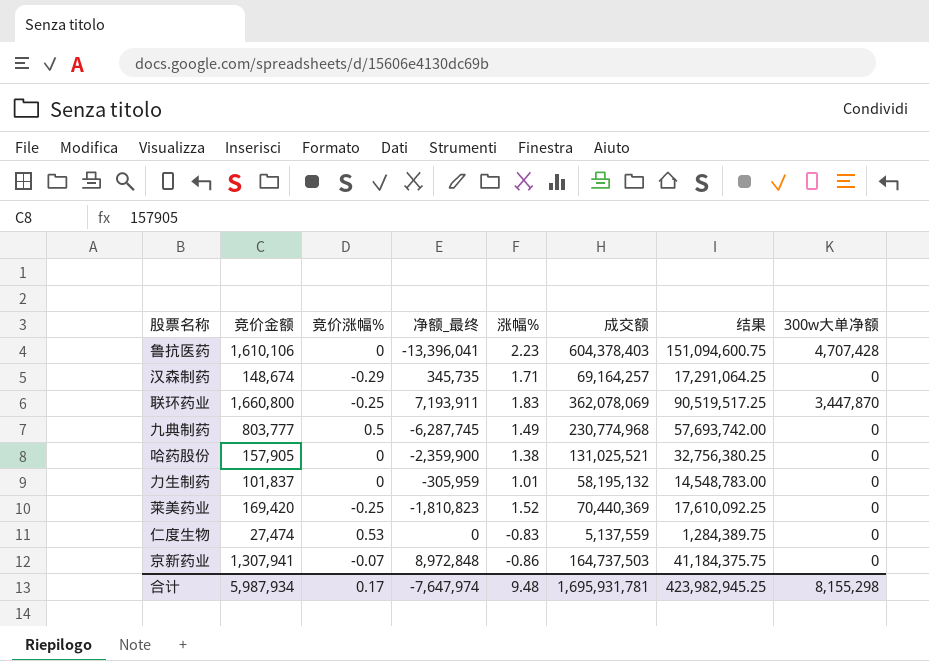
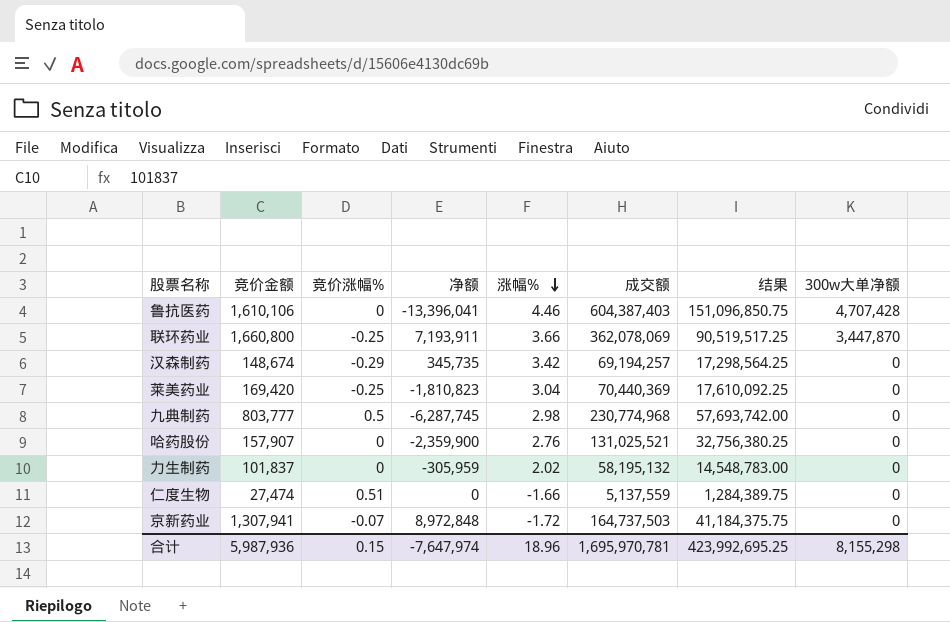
row order: none -> 涨幅% descending
column name: 净额_最终 -> 净额
鲁抗医药 | 涨幅%: 2.23 -> 4.46
鲁抗医药 | 成交额: 604,378,403 -> 604,387,403
鲁抗医药 | 结果: 151,094,600.75 -> 151,096,850.75
联环药业 | 涨幅%: 1.83 -> 3.66
汉森制药 | 涨幅%: 1.71 -> 3.42
汉森制药 | 成交额: 69,164,257 -> 69,194,257
汉森制药 | 结果: 17,291,064.25 -> 17,298,564.25
莱美药业 | 涨幅%: 1.52 -> 3.04
九典制药 | 涨幅%: 1.49 -> 2.98
哈药股份 | 竞价金额: 157,905 -> 157,907
哈药股份 | 涨幅%: 1.38 -> 2.76
力生制药 | 涨幅%: 1.01 -> 2.02
仁度生物 | 竞价涨幅%: 0.53 -> 0.51
仁度生物 | 涨幅%: -0.83 -> -1.66
京新药业 | 涨幅%: -0.86 -> -1.72
合计 | 竞价金额: 5,987,934 -> 5,987,936
合计 | 竞价涨幅%: 0.17 -> 0.15
合计 | 涨幅%: 9.48 -> 18.96
合计 | 成交额: 1,695,931,781 -> 1,695,970,781
合计 | 结果: 423,982,945.25 -> 423,992,695.25

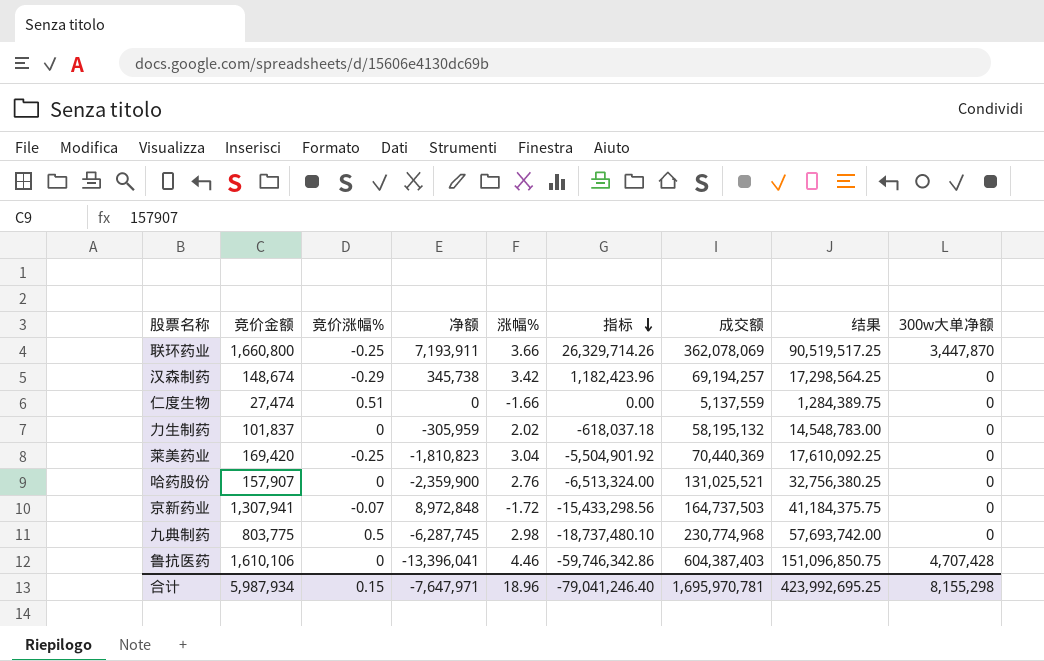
row order: 涨幅% descending -> 指标 descending
column 指标 | formula: none -> [净额] * [涨幅%]
汉森制药 | 净额: 345,735 -> 345,738
九典制药 | 竞价金额: 803,777 -> 803,775
合计 | 竞价金额: 5,987,936 -> 5,987,934
合计 | 净额: -7,647,974 -> -7,647,971

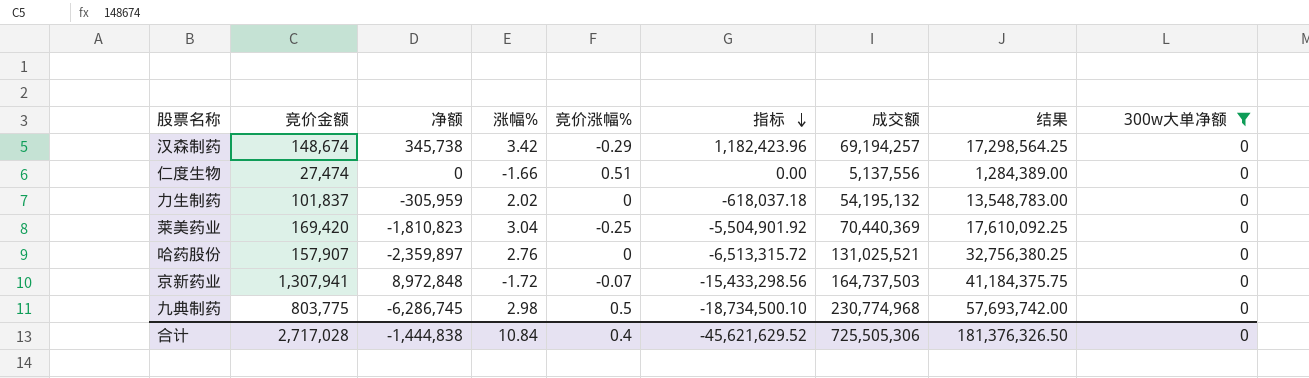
filter: none -> 300w大单净额 = 0
column 竞价涨幅% | position: 3 -> 5
仁度生物 | 成交额: 5,137,559 -> 5,137,556
仁度生物 | 结果: 1,284,389.75 -> 1,284,389.00
力生制药 | 成交额: 58,195,132 -> 54,195,132
力生制药 | 结果: 14,548,783.00 -> 13,548,783.00
哈药股份 | 净额: -2,359,900 -> -2,359,897
哈药股份 | 指标: -6,513,324.00 -> -6,513,315.72
九典制药 | 净额: -6,287,745 -> -6,286,745
九典制药 | 指标: -18,737,480.10 -> -18,734,500.10
合计 | 竞价金额: 5,987,934 -> 2,717,028
合计 | 净额: -7,647,971 -> -1,444,838
合计 | 涨幅%: 18.96 -> 10.84
合计 | 竞价涨幅%: 0.15 -> 0.4
合计 | 指标: -79,041,246.40 -> -45,621,629.52
合计 | 成交额: 1,695,970,781 -> 725,505,306
合计 | 结果: 423,992,695.25 -> 181,376,326.50
合计 | 300w大单净额: 8,155,298 -> 0

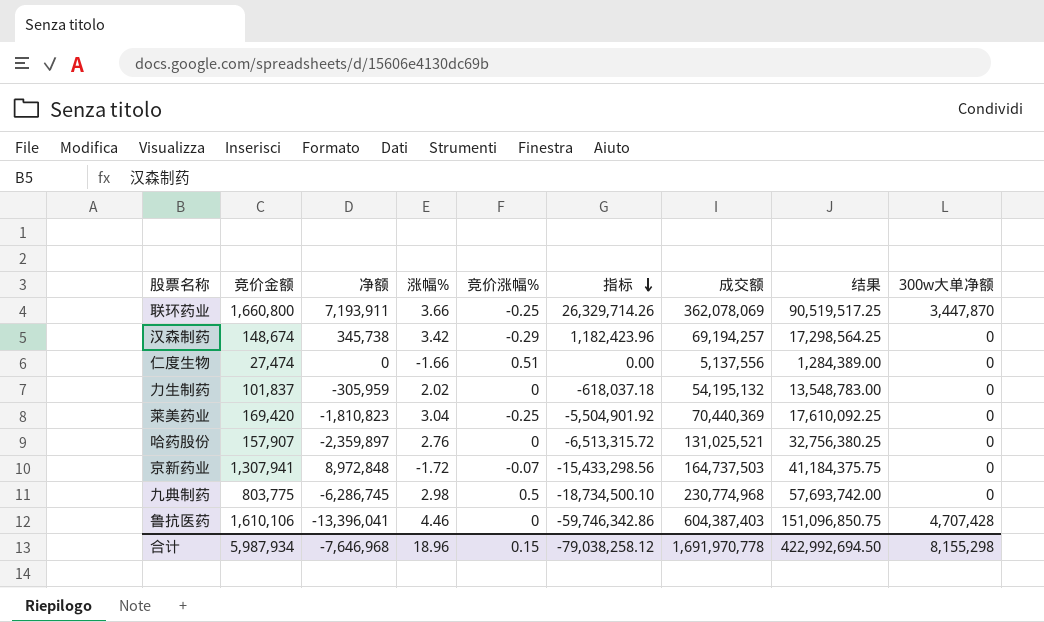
filter: 300w大单净额 = 0 -> none
合计 | 竞价金额: 2,717,028 -> 5,987,934
合计 | 净额: -1,444,838 -> -7,646,968
合计 | 涨幅%: 10.84 -> 18.96
合计 | 竞价涨幅%: 0.4 -> 0.15
合计 | 指标: -45,621,629.52 -> -79,038,258.12
合计 | 成交额: 725,505,306 -> 1,691,970,778
合计 | 结果: 181,376,326.50 -> 422,992,694.50
合计 | 300w大单净额: 0 -> 8,155,298

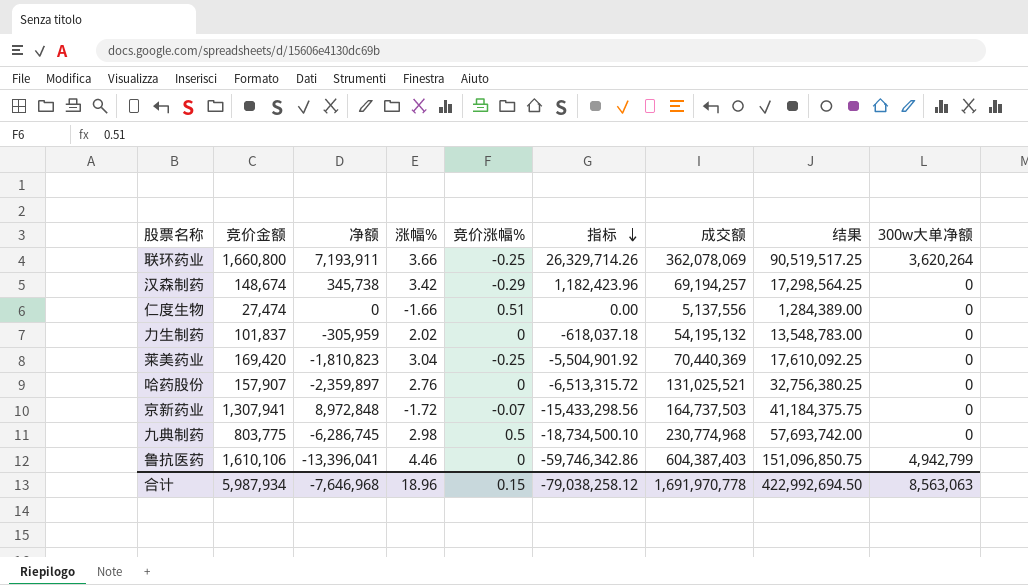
联环药业 | 300w大单净额: 3,447,870 -> 3,620,264
鲁抗医药 | 300w大单净额: 4,707,428 -> 4,942,799
合计 | 300w大单净额: 8,155,298 -> 8,563,063

